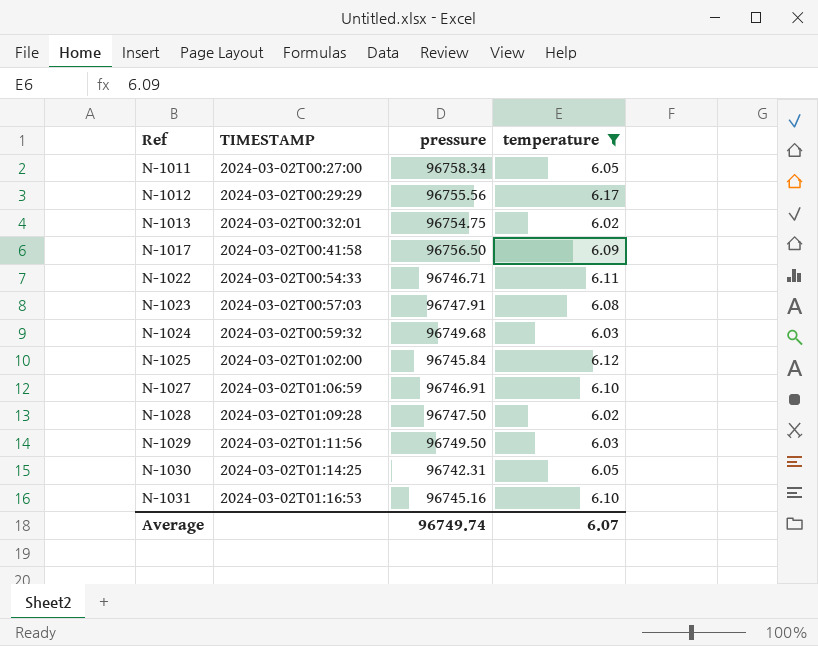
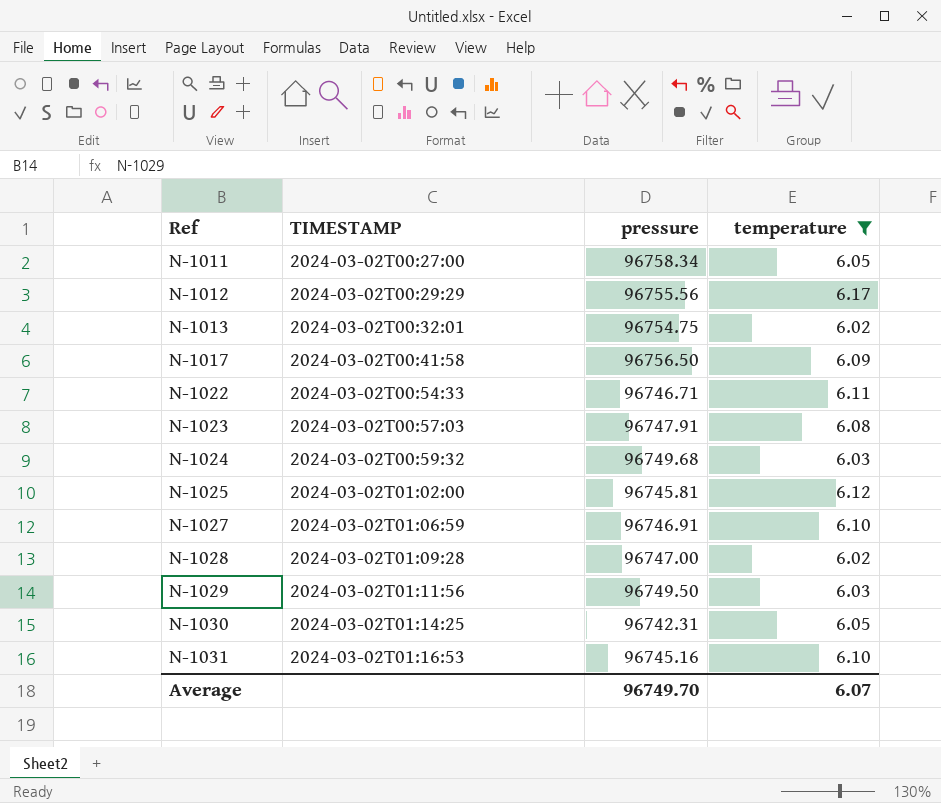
N-1025 | pressure: 96745.84 -> 96745.81
N-1028 | pressure: 96747.50 -> 96747.00
Average | pressure: 96749.74 -> 96749.70

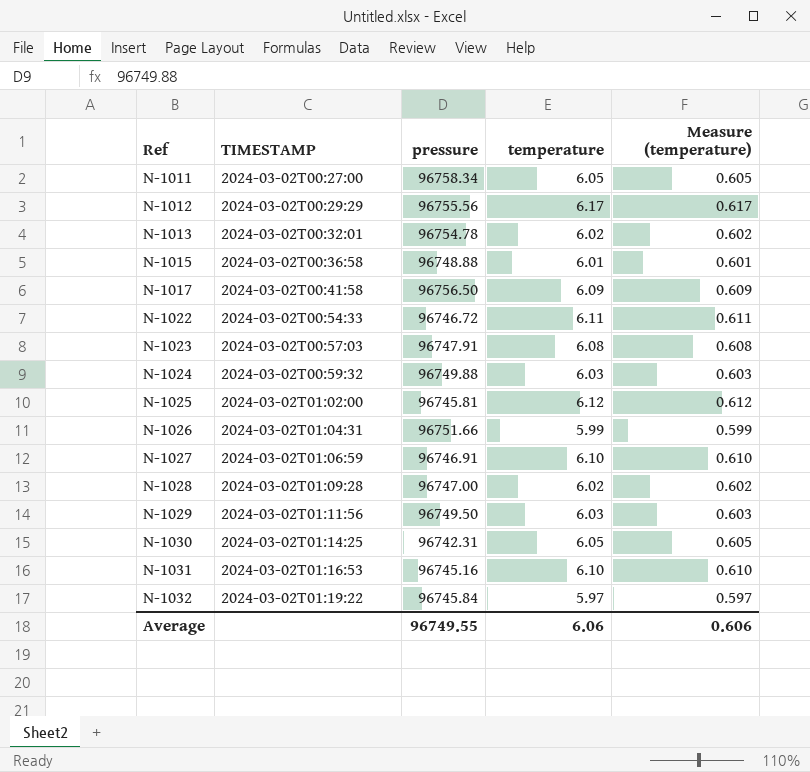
filter: temperature >= 6.02 -> none
column Measure (temperature) | formula: none -> [temperature] * 0.1
N-1013 | pressure: 96754.75 -> 96754.78
N-1022 | pressure: 96746.71 -> 96746.72
N-1024 | pressure: 96749.68 -> 96749.88
Average | pressure: 96749.70 -> 96749.55
Average | temperature: 6.07 -> 6.06

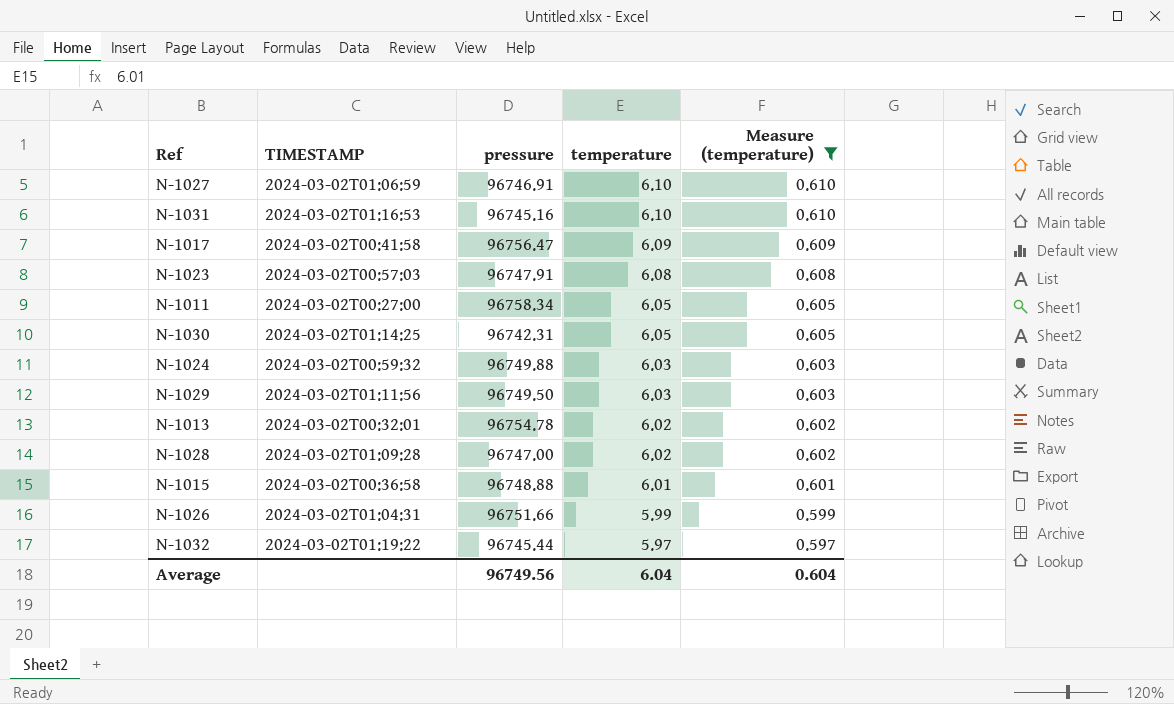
filter: none -> Measure (temperature) <= 0.610
row order: Ref ascending -> temperature descending
N-1017 | pressure: 96756.50 -> 96756.47
N-1032 | pressure: 96745.84 -> 96745.44
Average | pressure: 96749.55 -> 96749.56
Average | temperature: 6.06 -> 6.04
Average | Measure (temperature): 0.606 -> 0.604

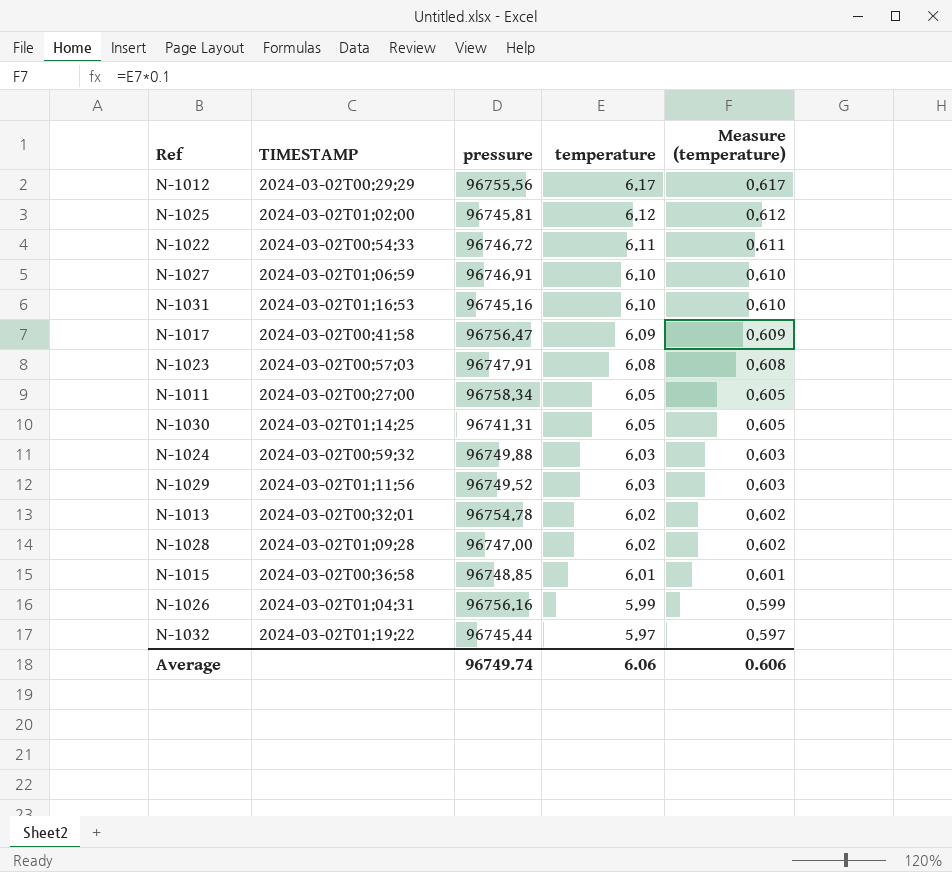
filter: Measure (temperature) <= 0.610 -> none
N-1030 | pressure: 96742.31 -> 96741.31
N-1029 | pressure: 96749.50 -> 96749.52
N-1015 | pressure: 96748.88 -> 96748.85
N-1026 | pressure: 96751.66 -> 96756.16
Average | pressure: 96749.56 -> 96749.74
Average | temperature: 6.04 -> 6.06
Average | Measure (temperature): 0.604 -> 0.606

